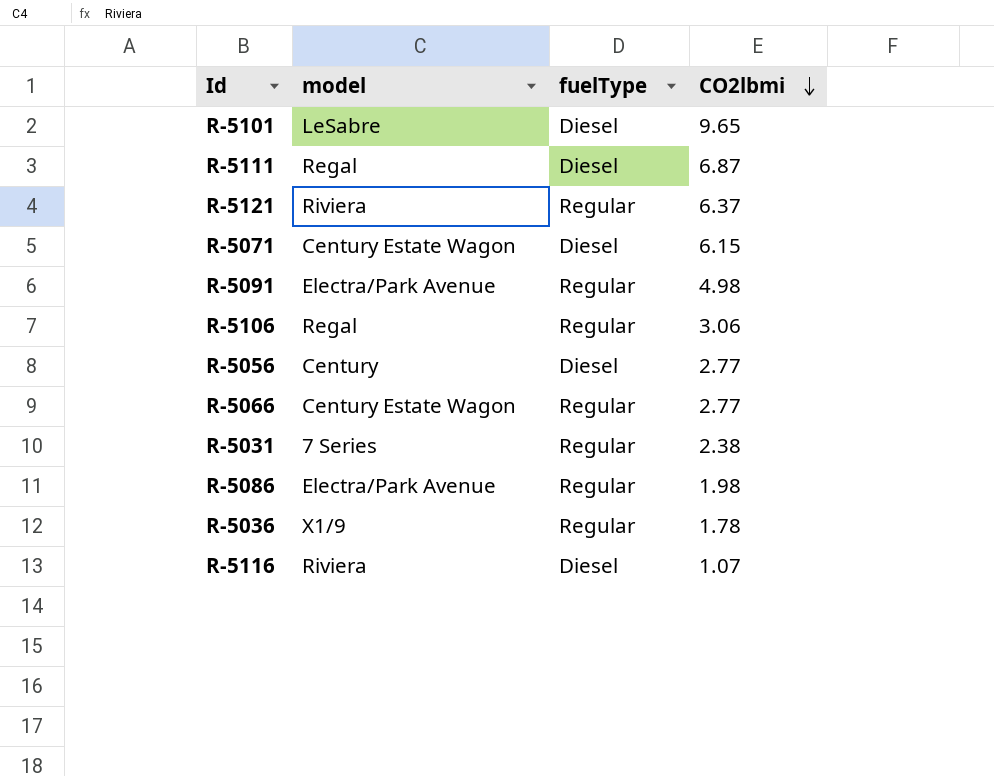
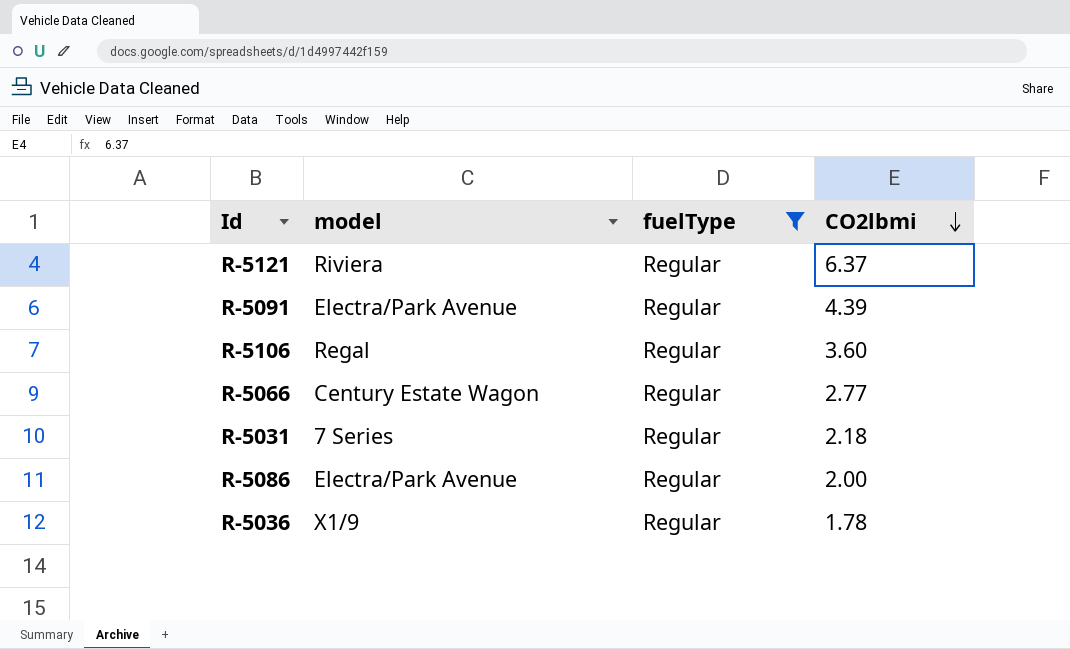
filter: none -> fuelType = Regular
R-5091 | CO2lbmi: 4.98 -> 4.39
R-5106 | CO2lbmi: 3.06 -> 3.60
R-5031 | CO2lbmi: 2.38 -> 2.18
R-5086 | CO2lbmi: 1.98 -> 2.00

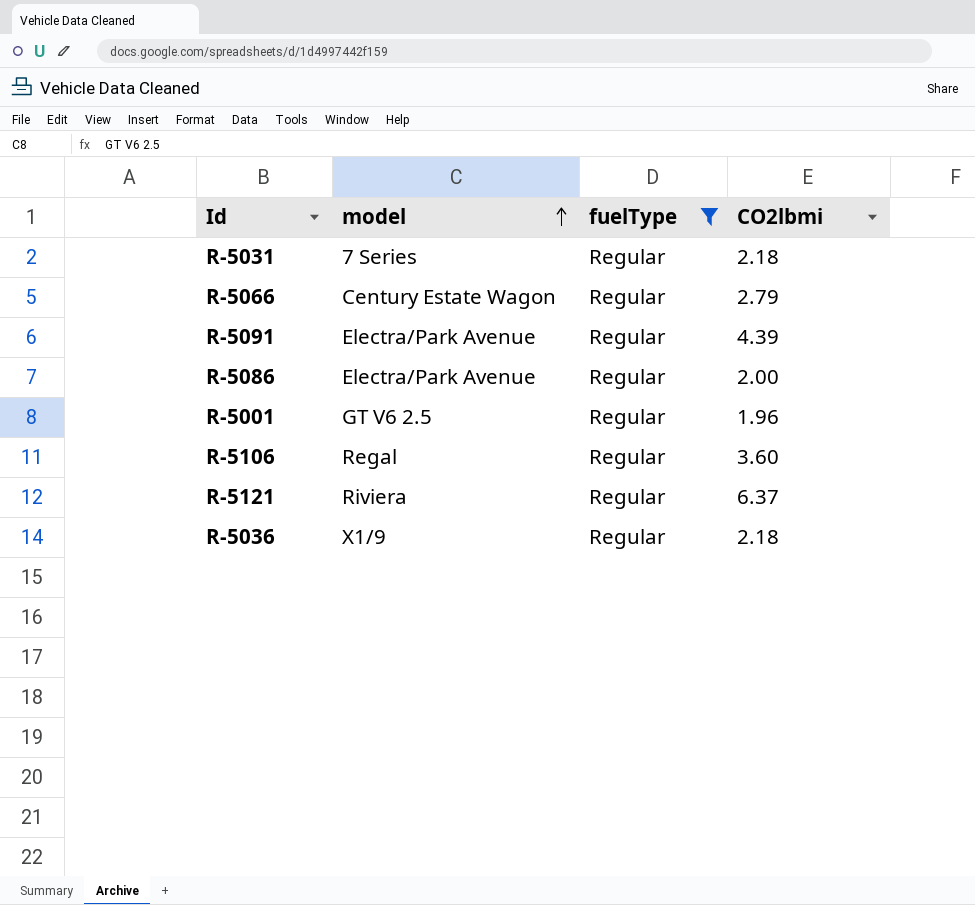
row order: CO2lbmi descending -> model ascending
R-5066 | CO2lbmi: 2.77 -> 2.79
row R-5001: none -> GT V6 2.5 | Regular | 1.96
R-5036 | CO2lbmi: 1.78 -> 2.18

